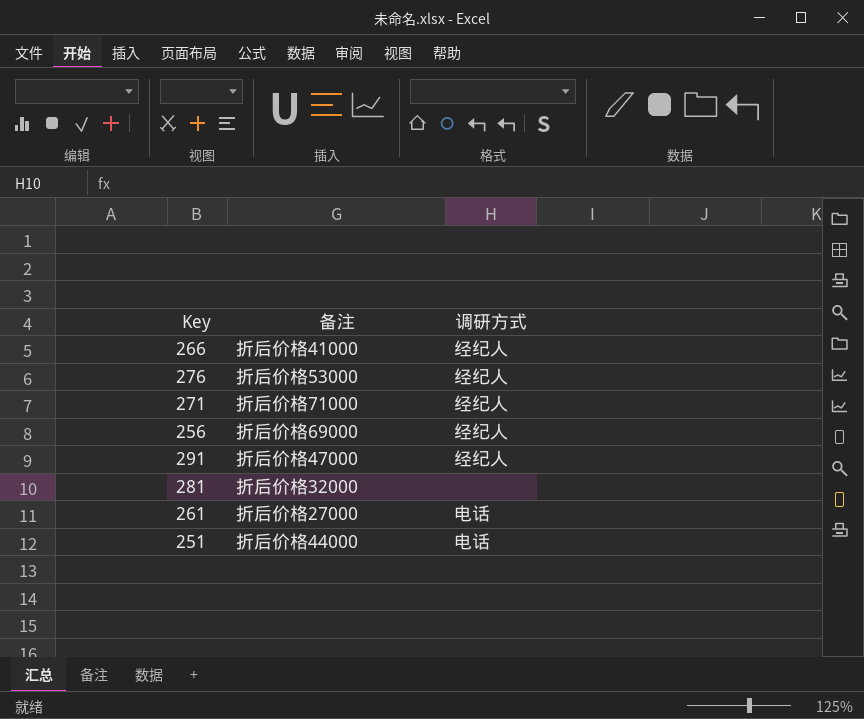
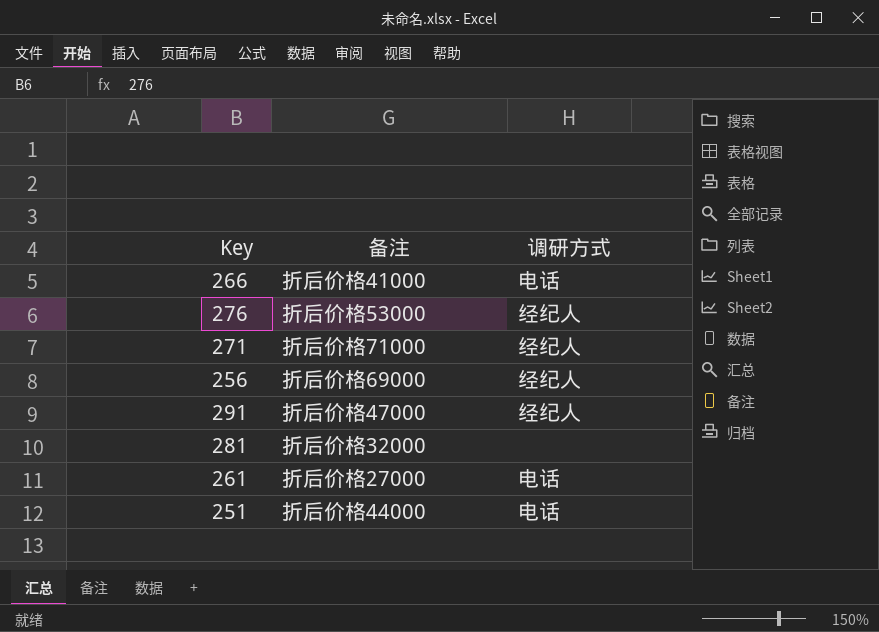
266 | 调研方式: 经纪人 -> 电话

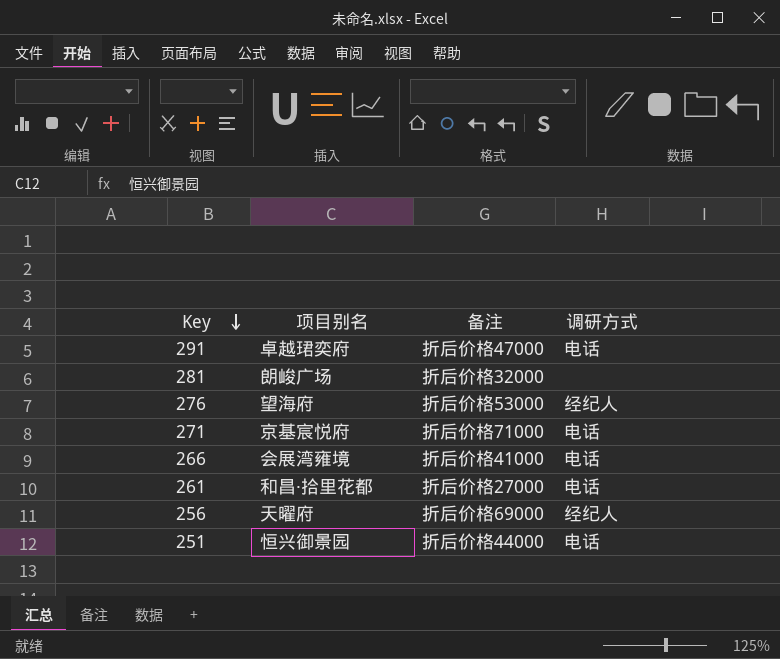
row order: none -> Key descending
column 项目别名 | position: none -> 2
291 | 调研方式: 经纪人 -> 电话
271 | 调研方式: 经纪人 -> 电话

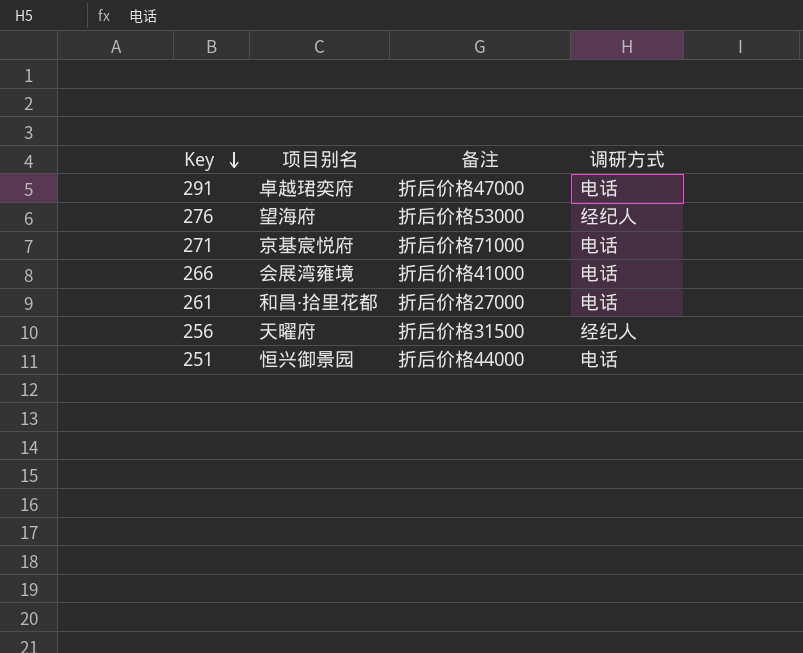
row 281: 朗峻广场 | 折后价格32000 | none -> none
256 | 备注: 折后价格69000 -> 折后价格31500

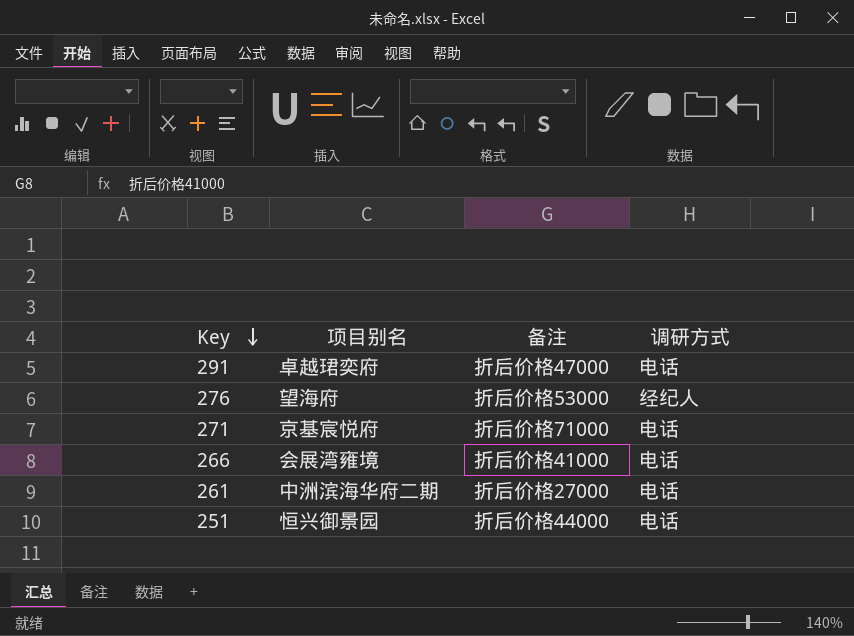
row 256: 天曜府 | 折后价格31500 | 经纪人 -> none
261 | 项目别名: 和昌·拾里花都 -> 中洲滨海华府二期

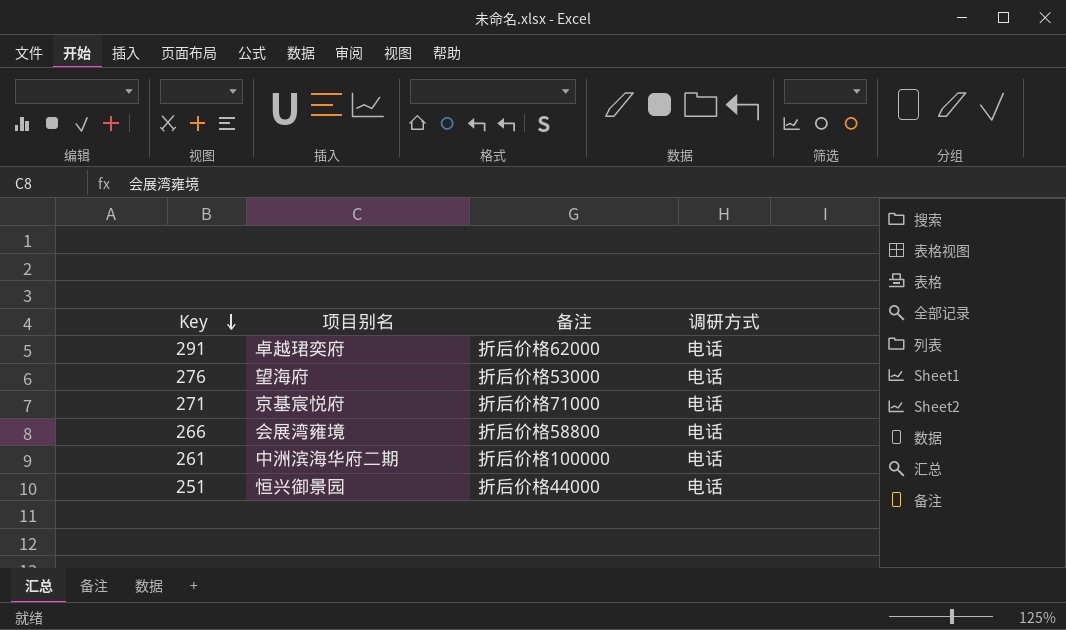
291 | 备注: 折后价格47000 -> 折后价格62000
276 | 调研方式: 经纪人 -> 电话
266 | 备注: 折后价格41000 -> 折后价格58800
261 | 备注: 折后价格27000 -> 折后价格100000

